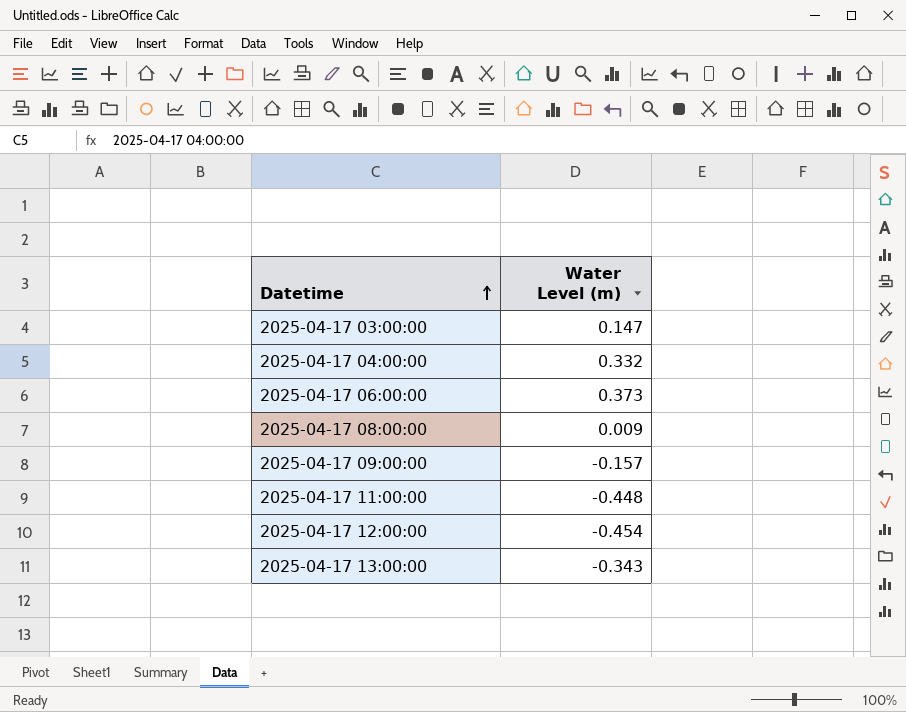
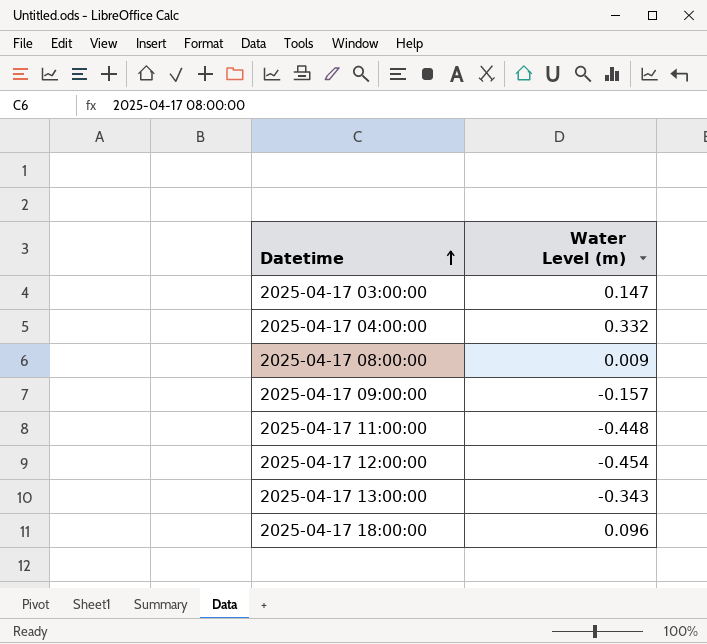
row 2025-04-17 06:00:00: 0.373 -> none
row 2025-04-17 18:00:00: none -> 0.096

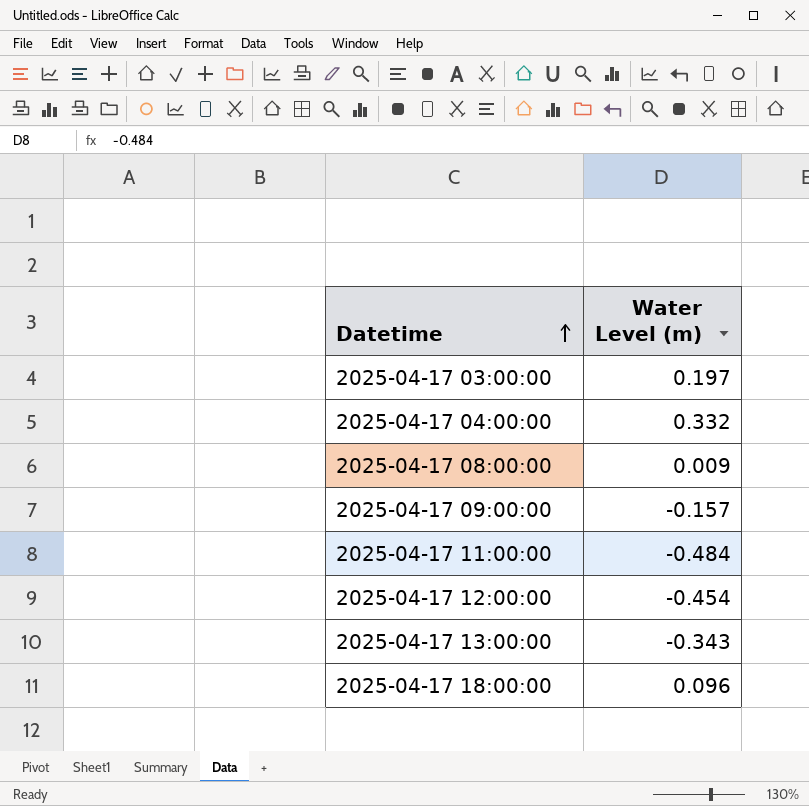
2025-04-17 03:00:00 | Water Level (m): 0.147 -> 0.197
2025-04-17 11:00:00 | Water Level (m): -0.448 -> -0.484

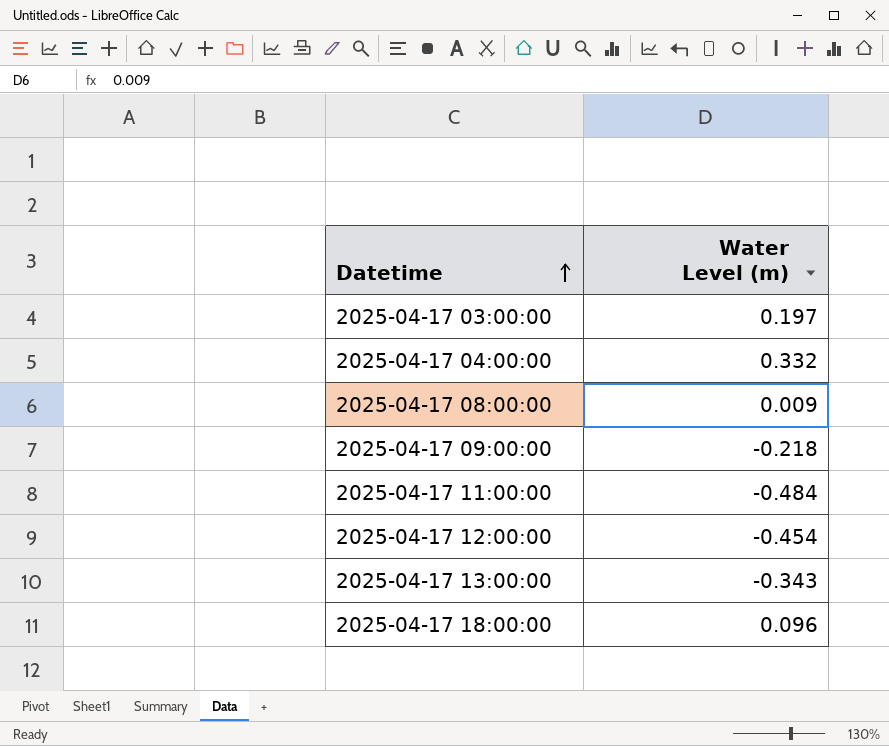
2025-04-17 09:00:00 | Water Level (m): -0.157 -> -0.218

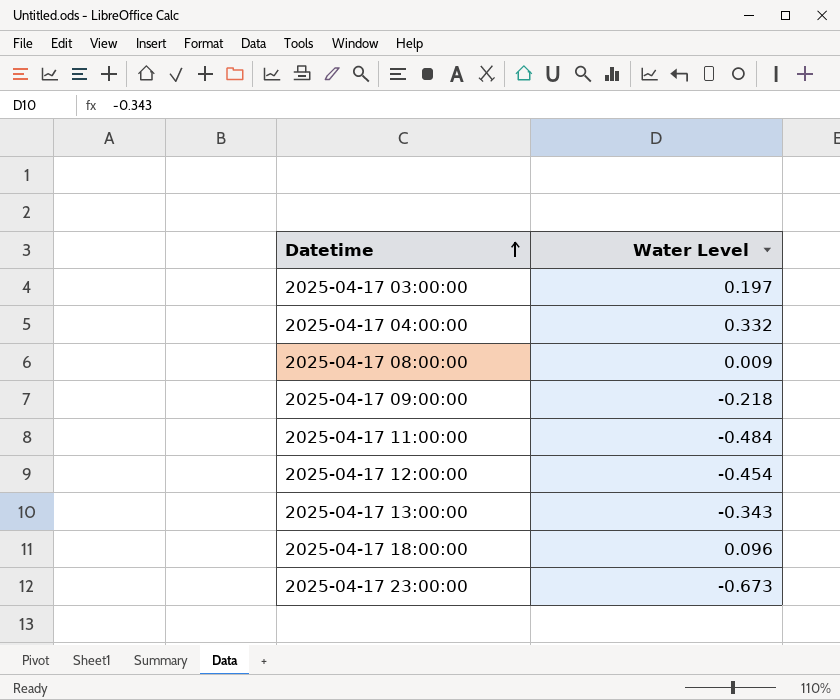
column name: Water Level (m) -> Water Level
row 2025-04-17 23:00:00: none -> -0.673

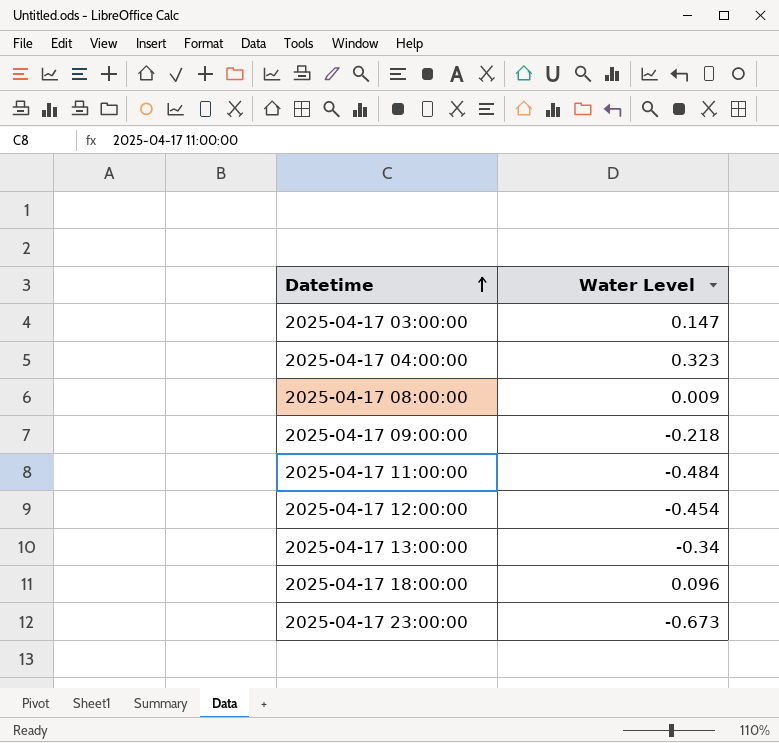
2025-04-17 03:00:00 | Water Level: 0.197 -> 0.147
2025-04-17 04:00:00 | Water Level: 0.332 -> 0.323
2025-04-17 13:00:00 | Water Level: -0.343 -> -0.34

